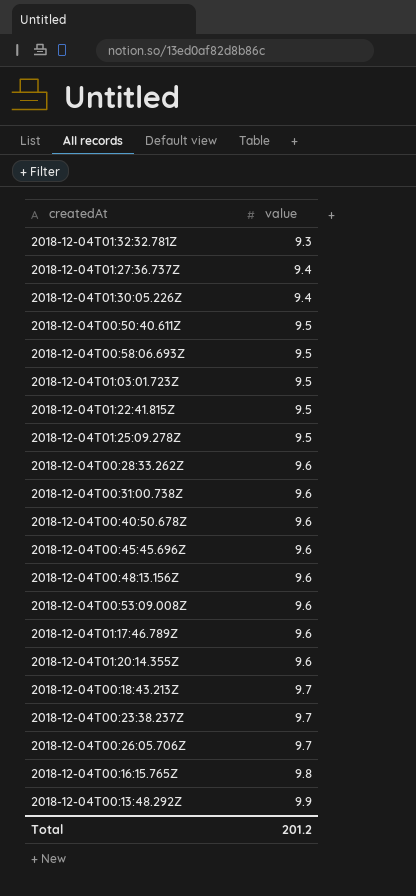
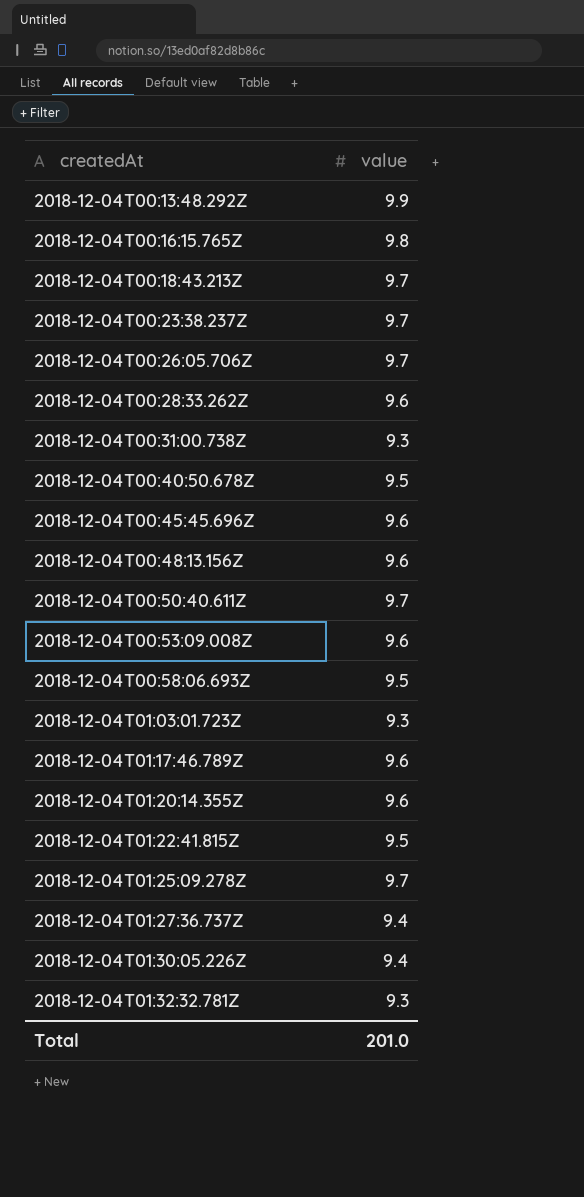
row order: value ascending -> createdAt ascending
2018-12-04T00:31:00.738Z | value: 9.6 -> 9.3
2018-12-04T00:40:50.678Z | value: 9.6 -> 9.5
2018-12-04T00:50:40.611Z | value: 9.5 -> 9.7
2018-12-04T01:03:01.723Z | value: 9.5 -> 9.3
2018-12-04T01:25:09.278Z | value: 9.5 -> 9.7
Total | value: 201.2 -> 201.0

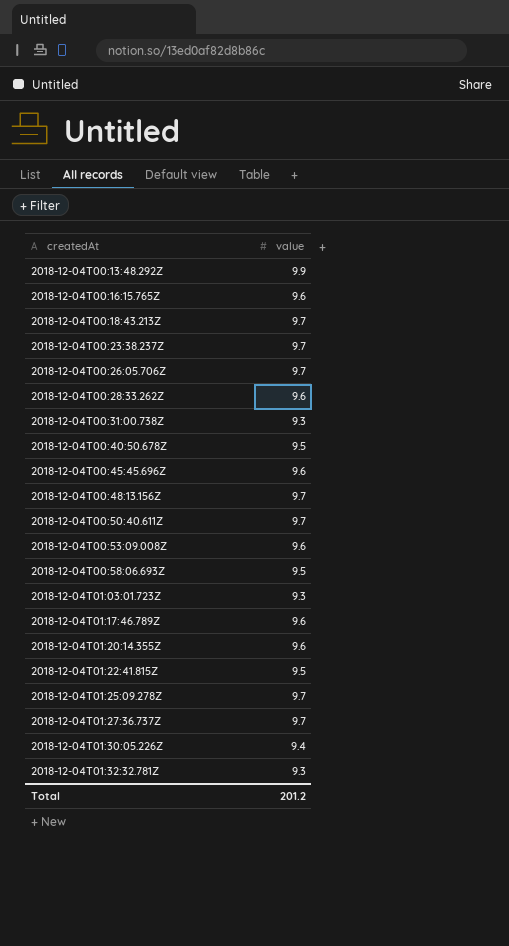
2018-12-04T00:16:15.765Z | value: 9.8 -> 9.6
2018-12-04T00:48:13.156Z | value: 9.6 -> 9.7
2018-12-04T01:27:36.737Z | value: 9.4 -> 9.7
Total | value: 201.0 -> 201.2

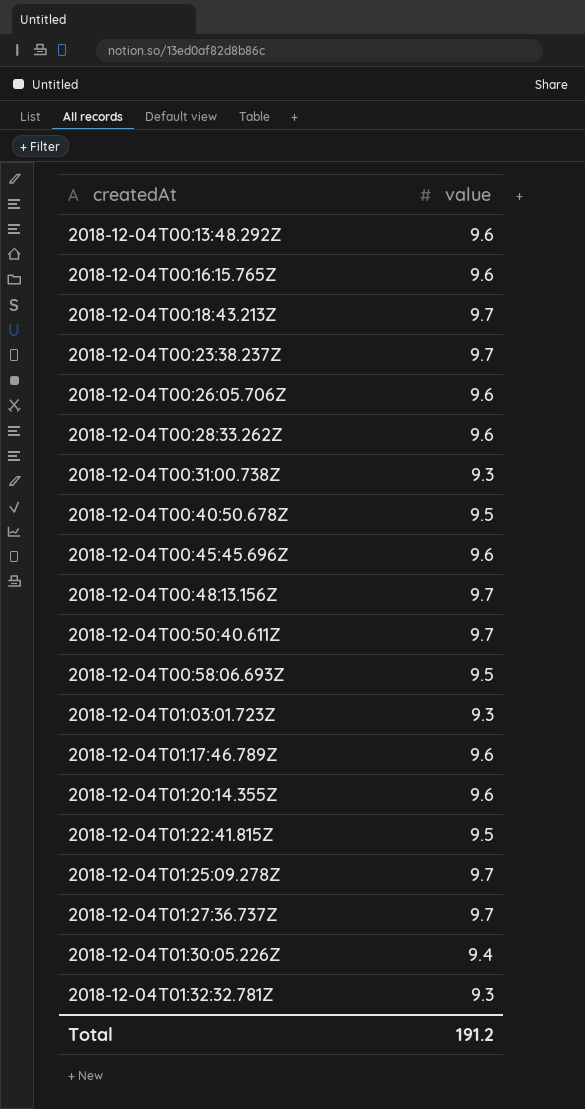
row 2018-12-04T00:53:09.008Z: 9.6 -> none
2018-12-04T00:13:48.292Z | value: 9.9 -> 9.6
2018-12-04T00:26:05.706Z | value: 9.7 -> 9.6
Total | value: 201.2 -> 191.2

